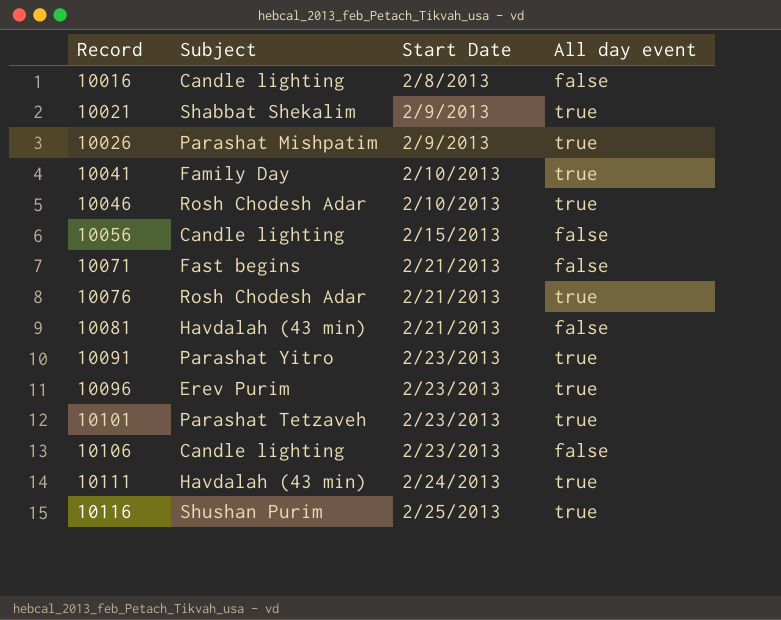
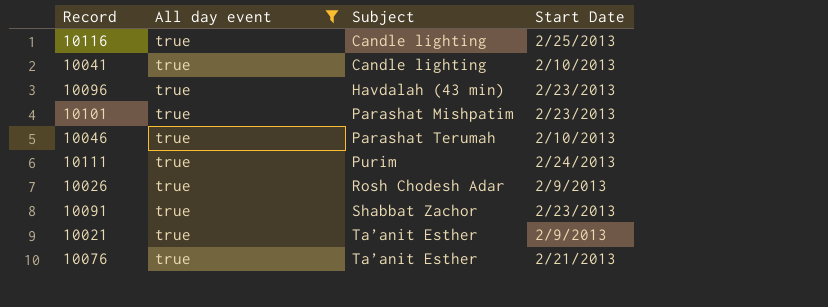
filter: none -> All day event = true
row order: Record ascending -> Subject ascending
column All day event | position: 4 -> 2
10116 | Subject: Shushan Purim -> Candle lighting
10041 | Subject: Family Day -> Candle lighting
10096 | Subject: Erev Purim -> Havdalah (43 min)
10101 | Subject: Parashat Tetzaveh -> Parashat Mishpatim
10046 | Subject: Rosh Chodesh Adar -> Parashat Terumah
10111 | Subject: Havdalah (43 min) -> Purim
10026 | Subject: Parashat Mishpatim -> Rosh Chodesh Adar
10091 | Subject: Parashat Yitro -> Shabbat Zachor
10021 | Subject: Shabbat Shekalim -> Ta’anit Esther
10076 | Subject: Rosh Chodesh Adar -> Ta’anit Esther

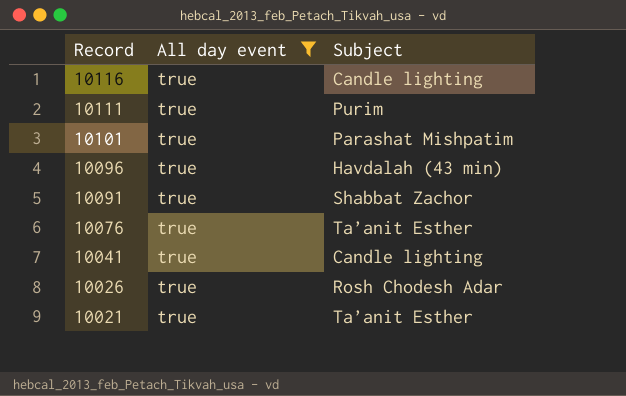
row order: Subject ascending -> Record descending
column Start Date | position: 4 -> none
row 10046: true | Parashat Terumah | 2/10/2013 -> none

